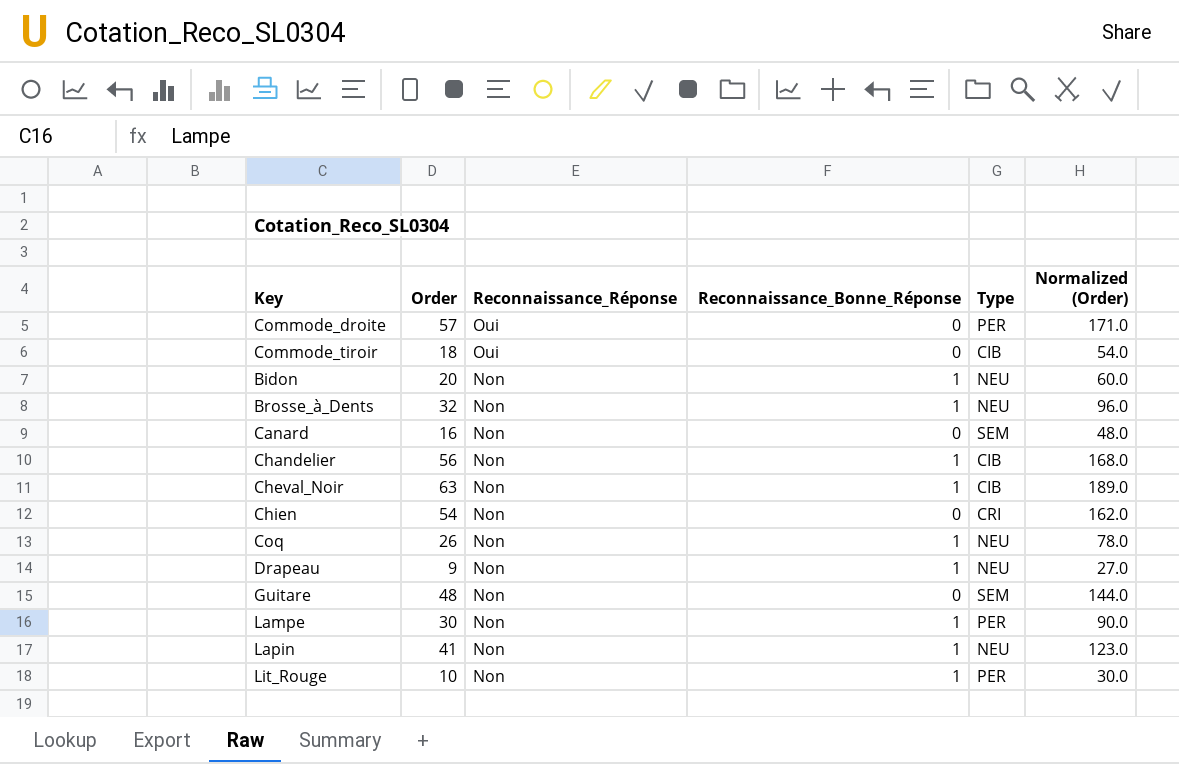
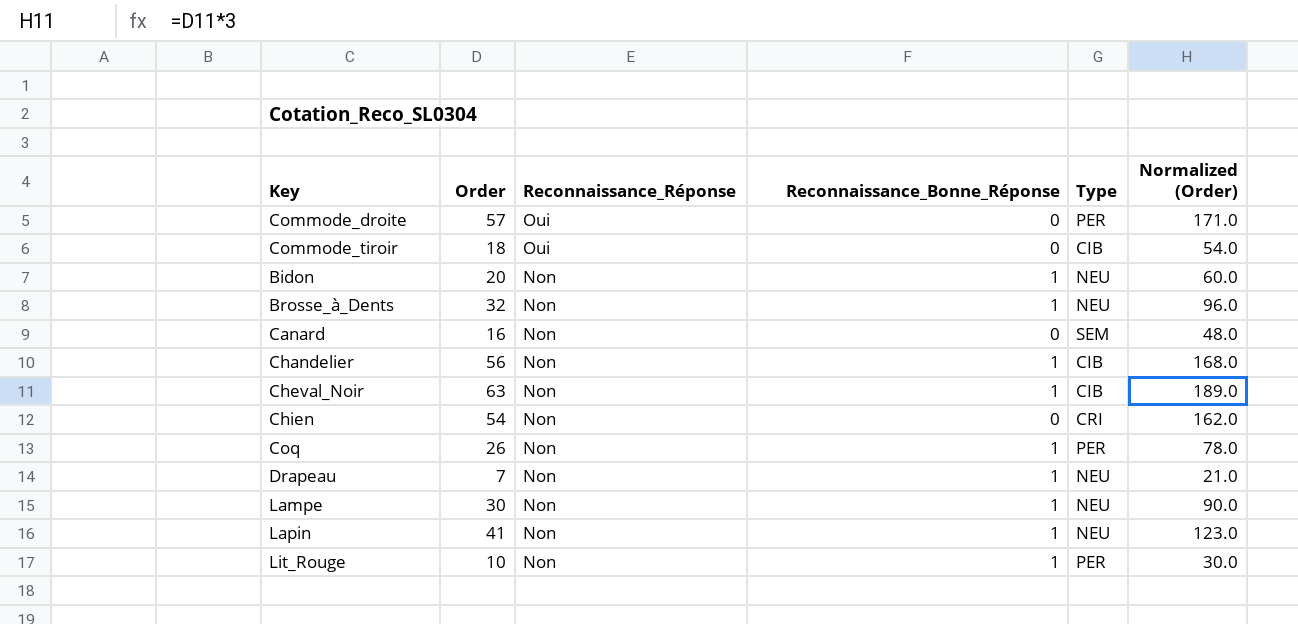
row Guitare: 48 | Non | 0 | SEM | 144.0 -> none
Coq | Type: NEU -> PER
Drapeau | Order: 9 -> 7
Drapeau | Normalized (Order): 27.0 -> 21.0
Lampe | Type: PER -> NEU

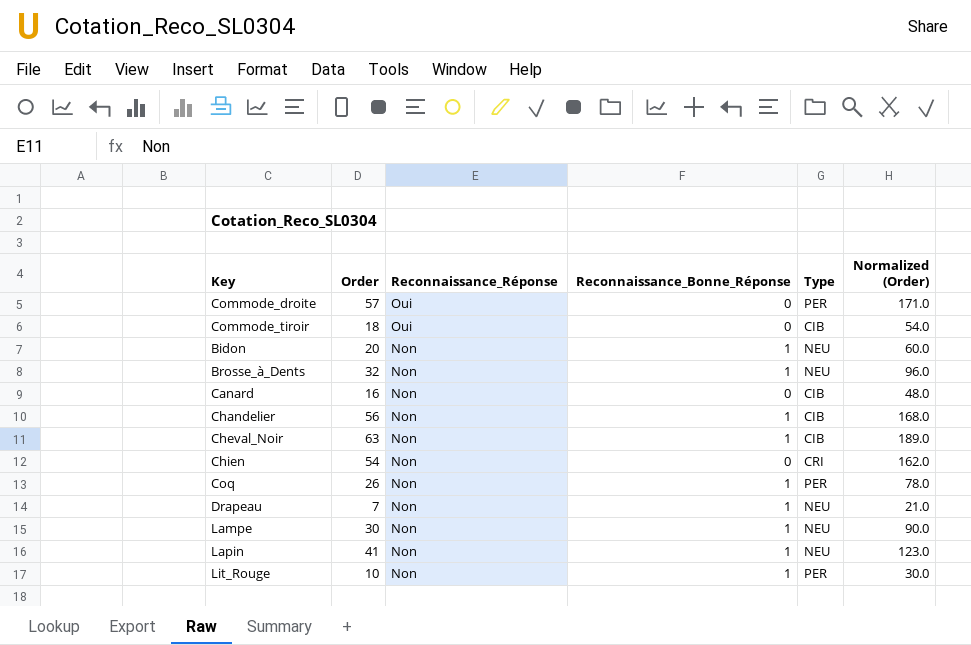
Canard | Type: SEM -> CIB

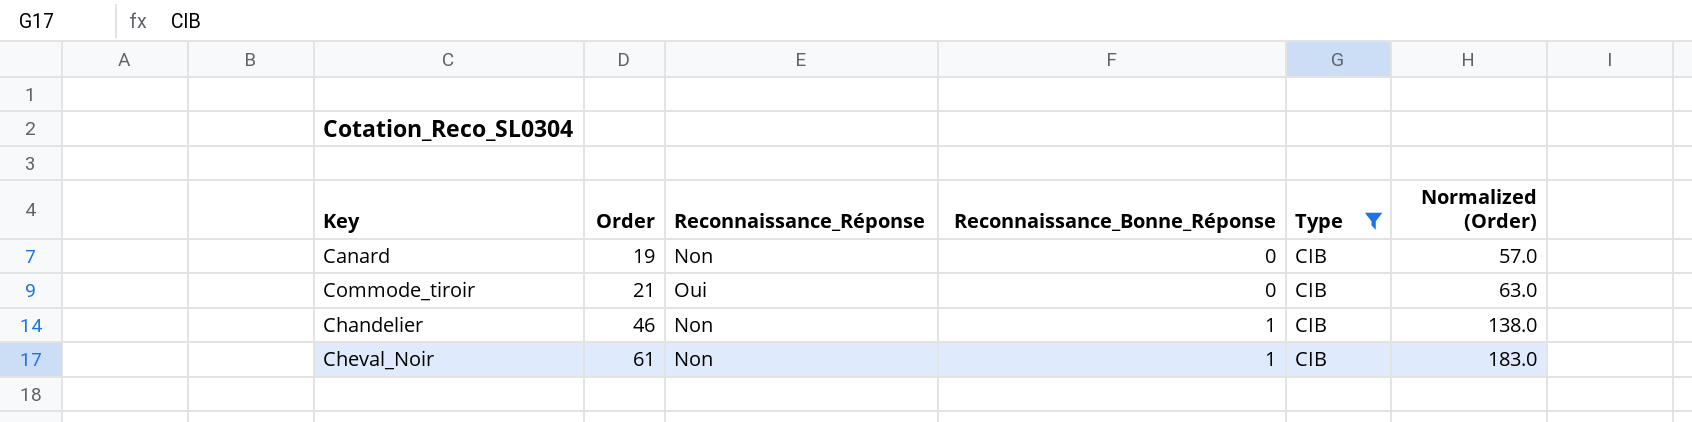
filter: none -> Type = CIB
row order: Reconnaissance_Réponse descending -> Order ascending
Canard | Order: 16 -> 19
Canard | Normalized (Order): 48.0 -> 57.0
Commode_tiroir | Order: 18 -> 21
Commode_tiroir | Normalized (Order): 54.0 -> 63.0
Chandelier | Order: 56 -> 46
Chandelier | Normalized (Order): 168.0 -> 138.0
Cheval_Noir | Order: 63 -> 61
Cheval_Noir | Normalized (Order): 189.0 -> 183.0

